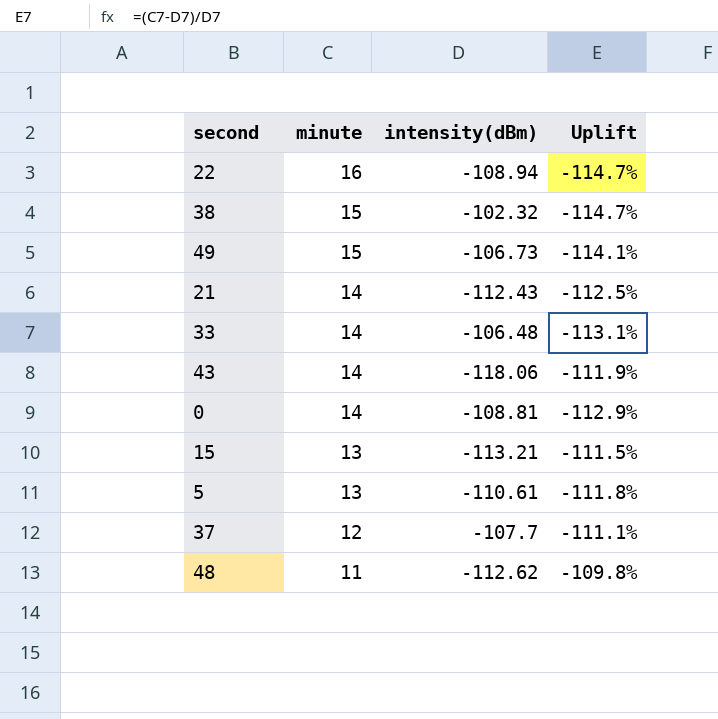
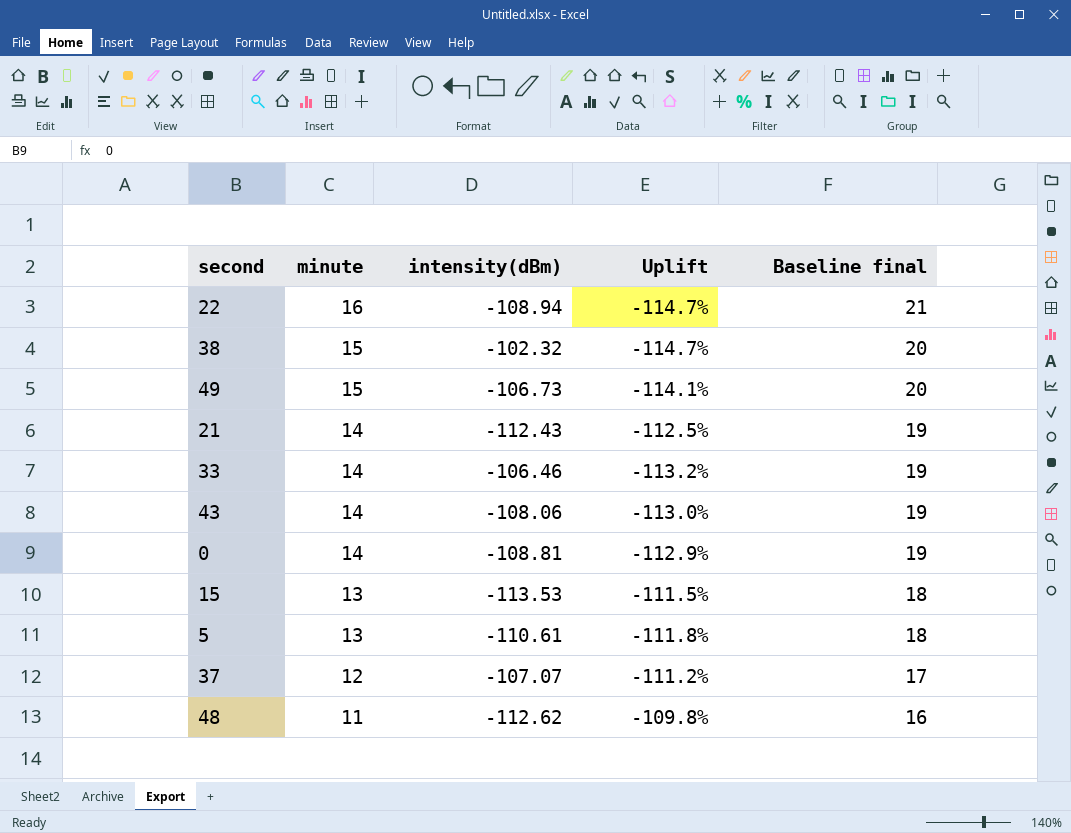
column Baseline final | formula: none -> [minute] + 5
33 | intensity(dBm): -106.48 -> -106.46
33 | Uplift: -113.1% -> -113.2%
43 | intensity(dBm): -118.06 -> -108.06
43 | Uplift: -111.9% -> -113.0%
15 | intensity(dBm): -113.21 -> -113.53
37 | intensity(dBm): -107.7 -> -107.07
37 | Uplift: -111.1% -> -111.2%

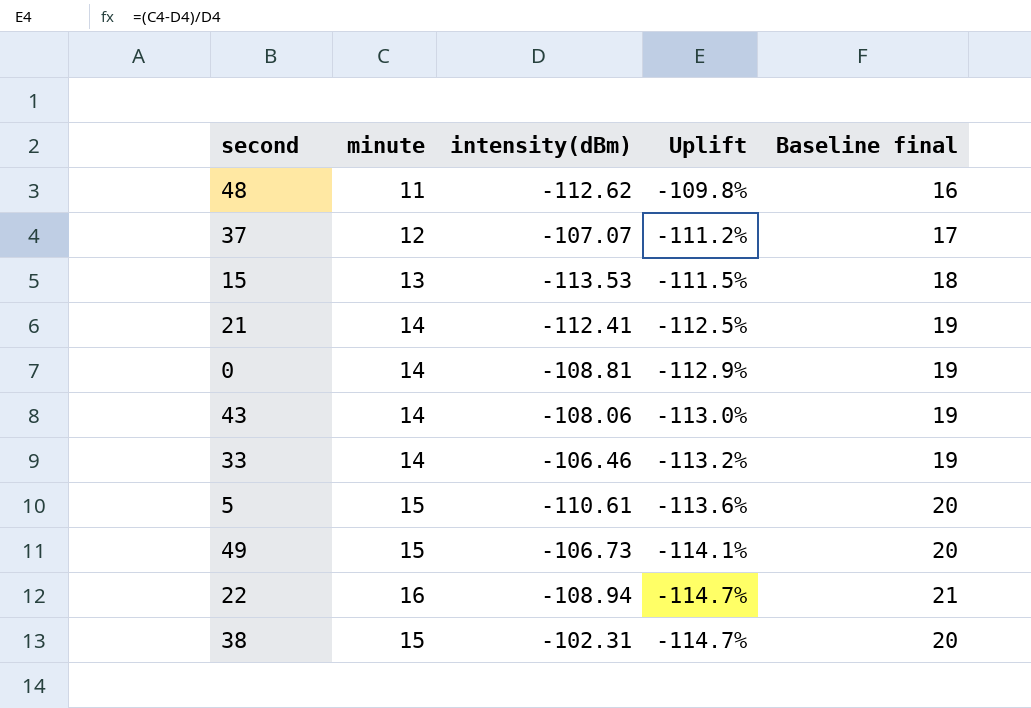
row order: minute descending -> Uplift descending
21 | intensity(dBm): -112.43 -> -112.41
5 | minute: 13 -> 15
5 | Uplift: -111.8% -> -113.6%
5 | Baseline final: 18 -> 20
38 | intensity(dBm): -102.32 -> -102.31

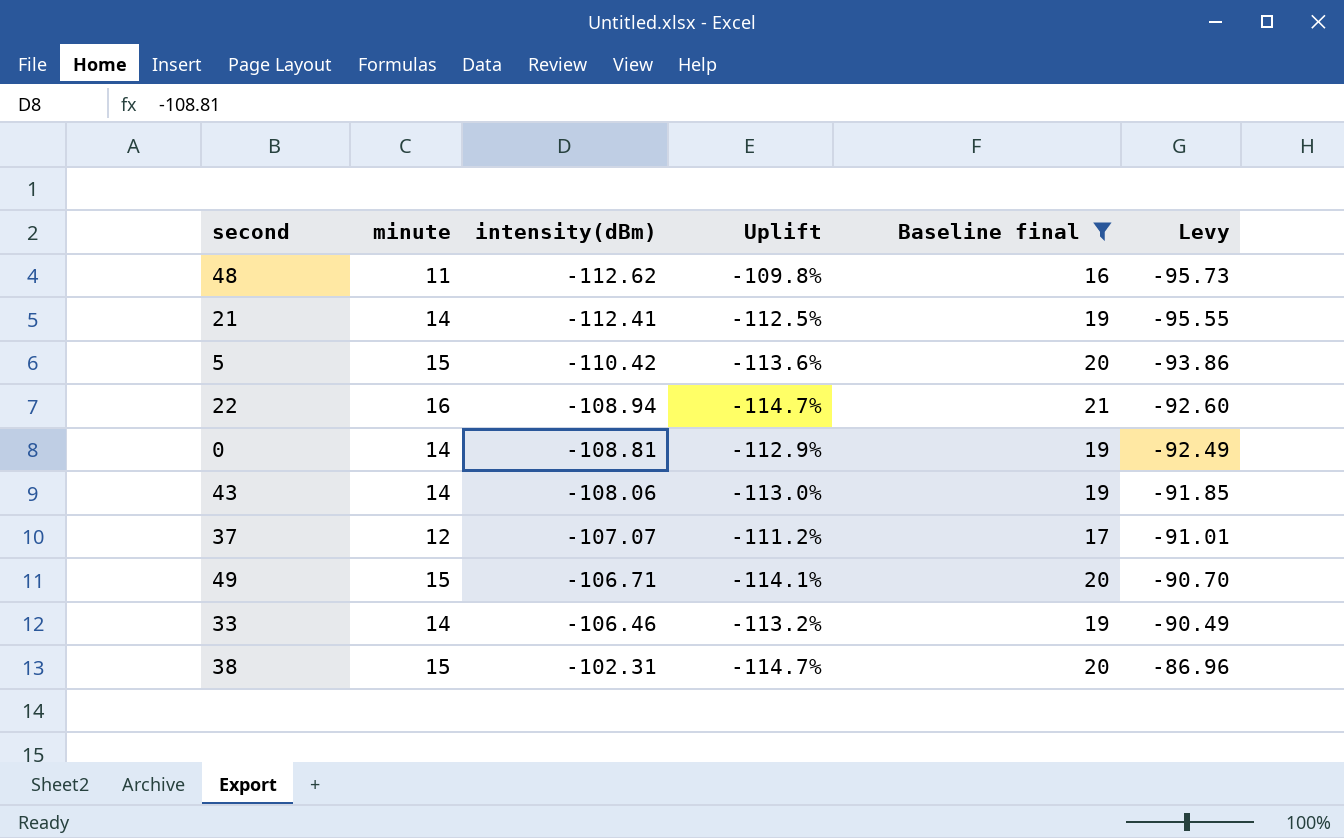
filter: none -> Baseline final != 18
row order: Uplift descending -> intensity(dBm) ascending
column Levy | formula: none -> [intensity(dBm)] * 0.85
5 | intensity(dBm): -110.61 -> -110.42
49 | intensity(dBm): -106.73 -> -106.71

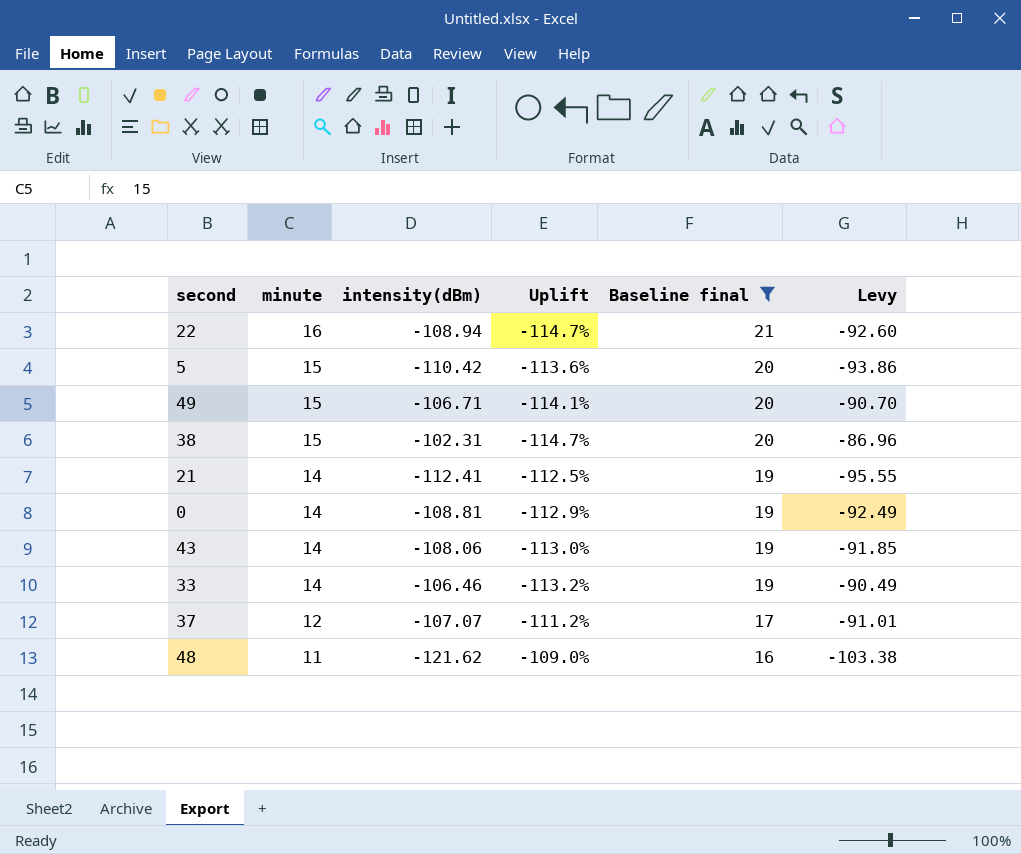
row order: intensity(dBm) ascending -> minute descending
48 | intensity(dBm): -112.62 -> -121.62
48 | Uplift: -109.8% -> -109.0%
48 | Levy: -95.73 -> -103.38

